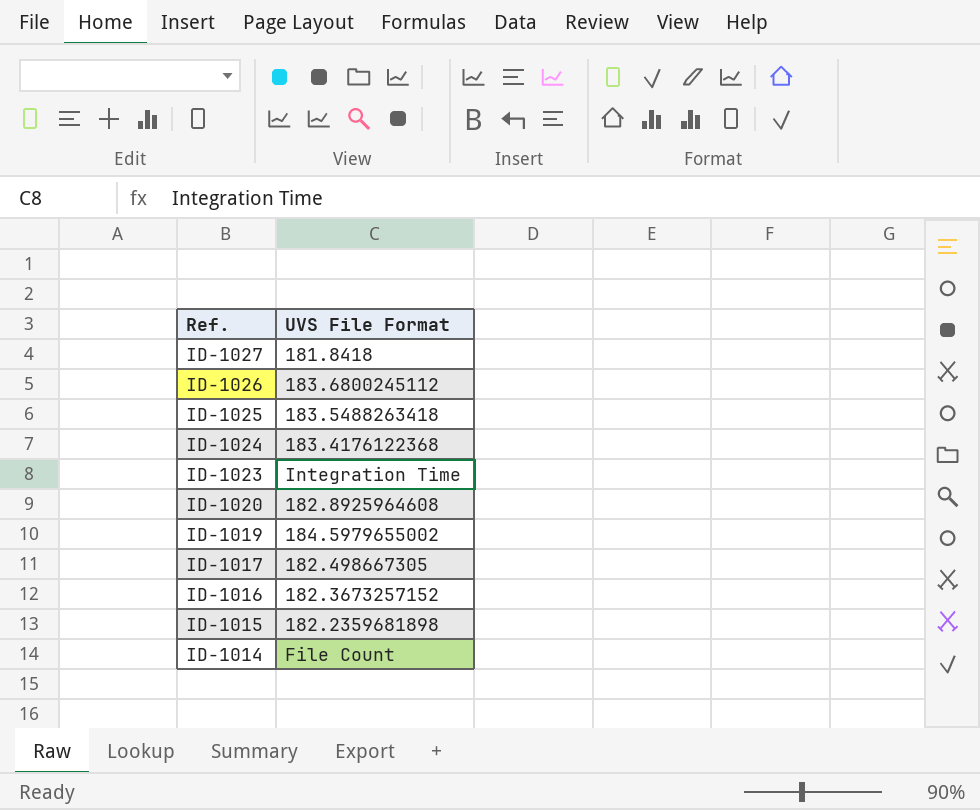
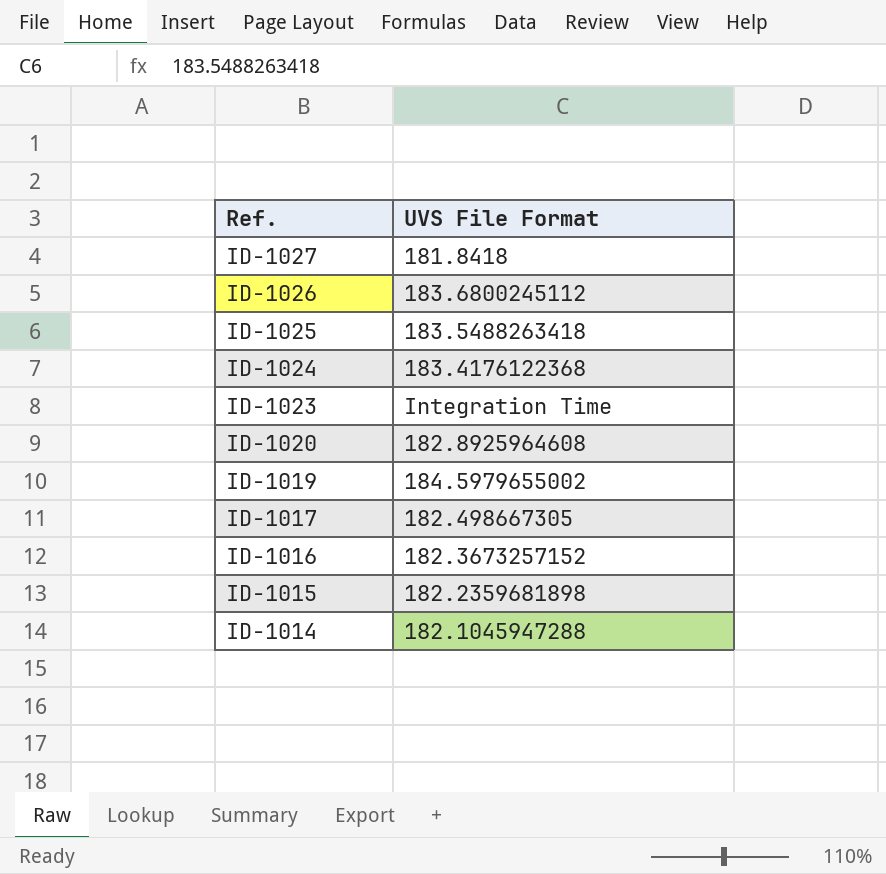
ID-1014 | UVS File Format: File Count -> 182.1045947288

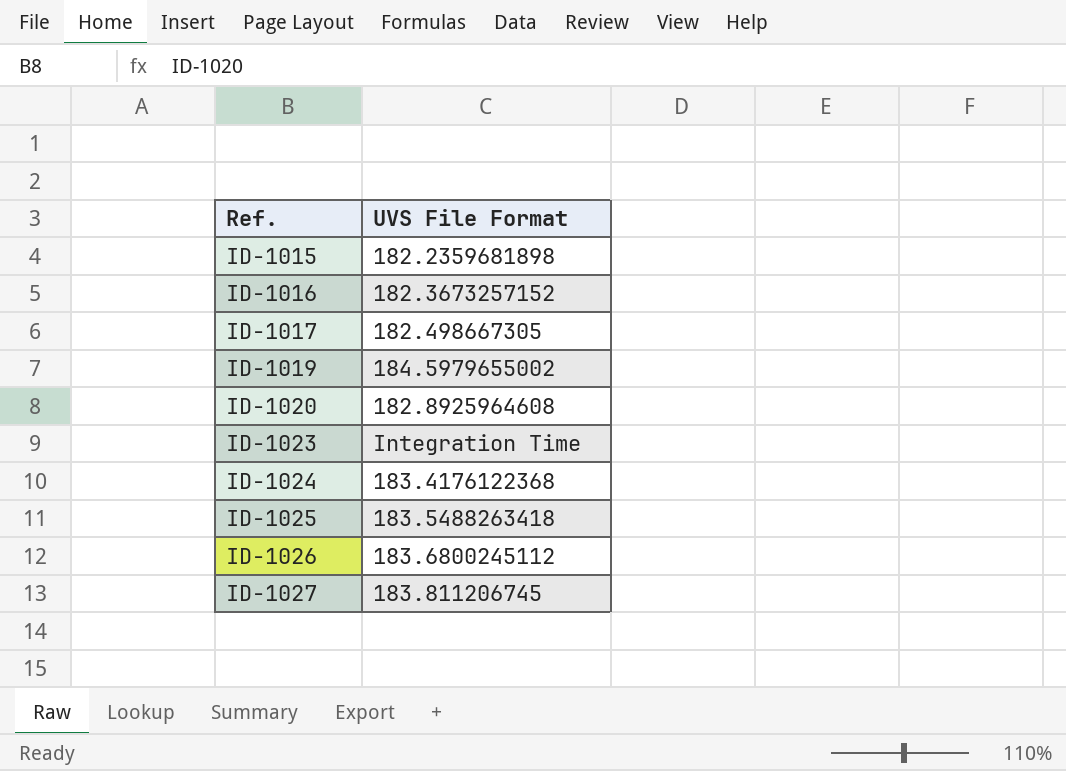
row order: Ref. descending -> Ref. ascending
row ID-1014: 182.1045947288 -> none
ID-1027 | UVS File Format: 181.8418 -> 183.811206745

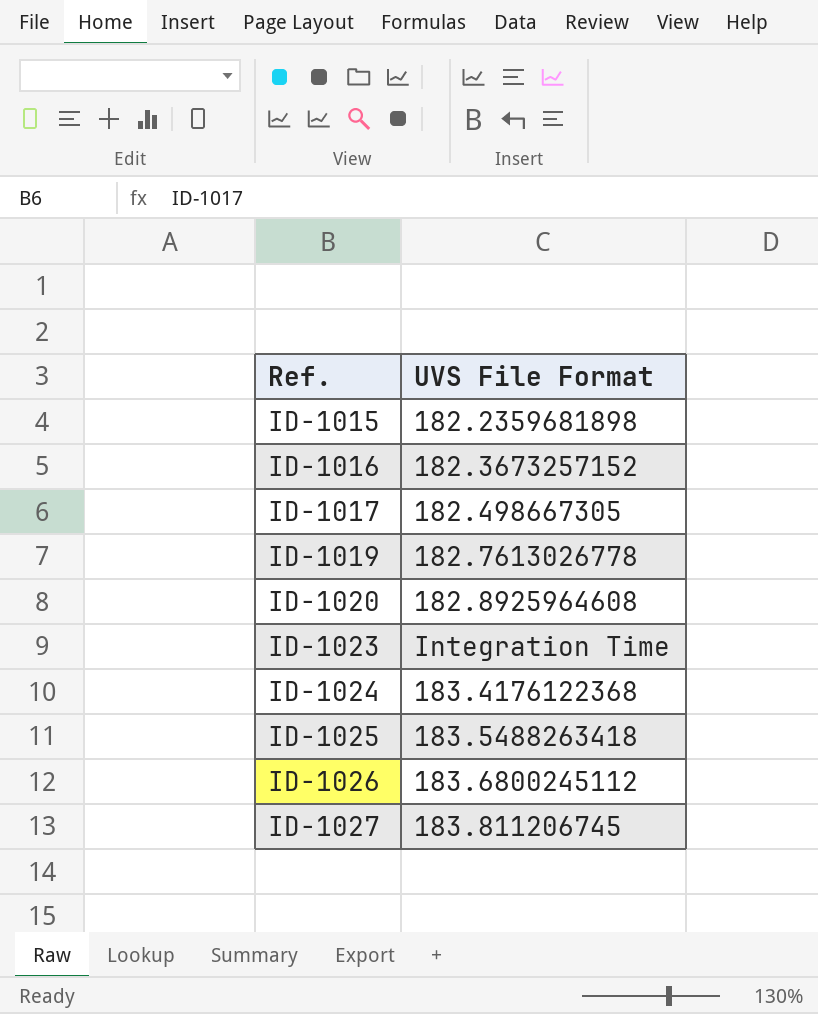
ID-1019 | UVS File Format: 184.5979655002 -> 182.7613026778

